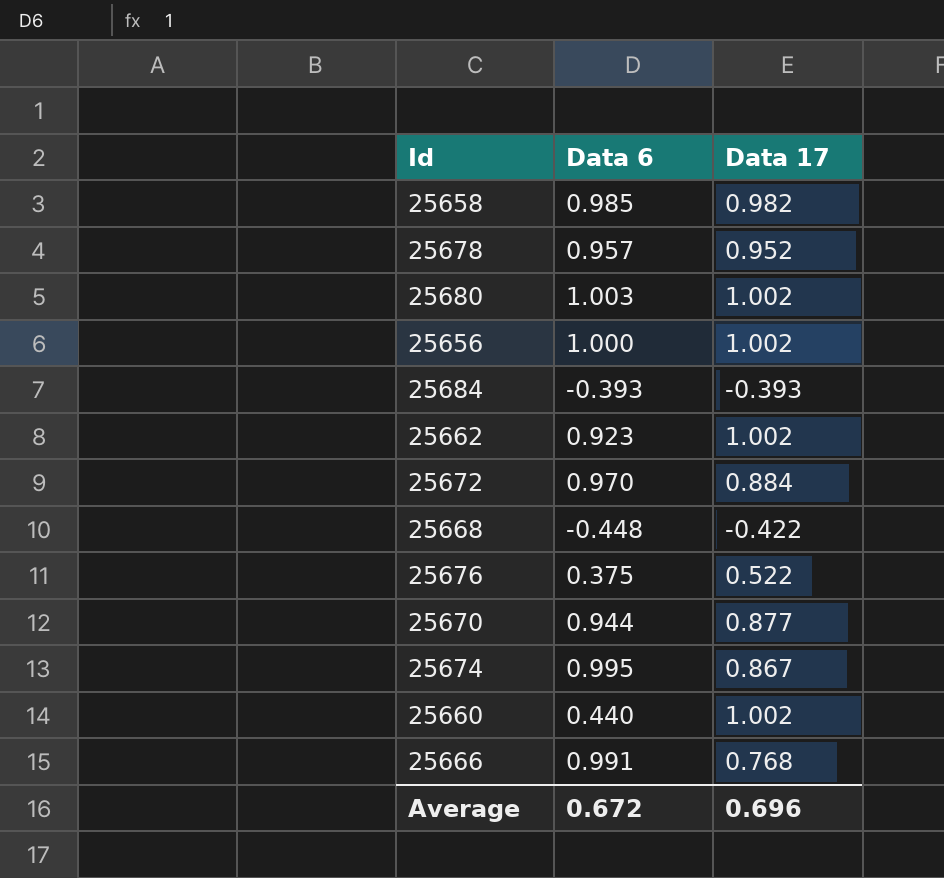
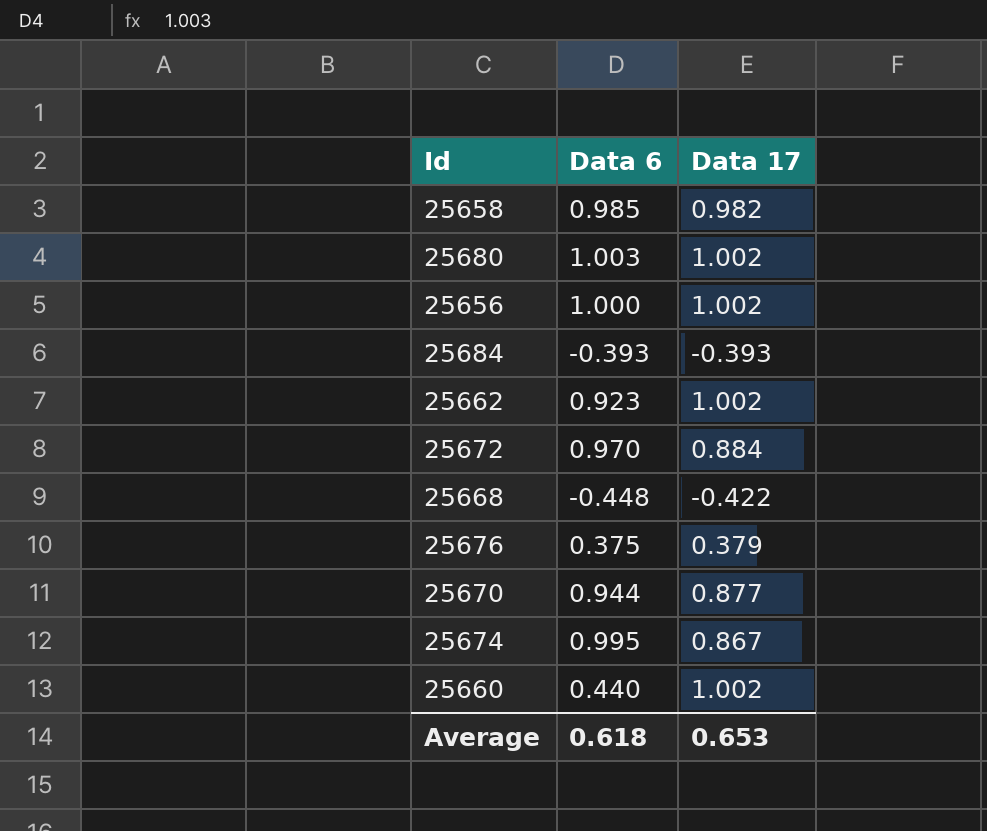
row 25678: 0.957 | 0.952 -> none
row 25666: 0.991 | 0.768 -> none
25676 | Data 17: 0.522 -> 0.379
Average | Data 6: 0.672 -> 0.618
Average | Data 17: 0.696 -> 0.653

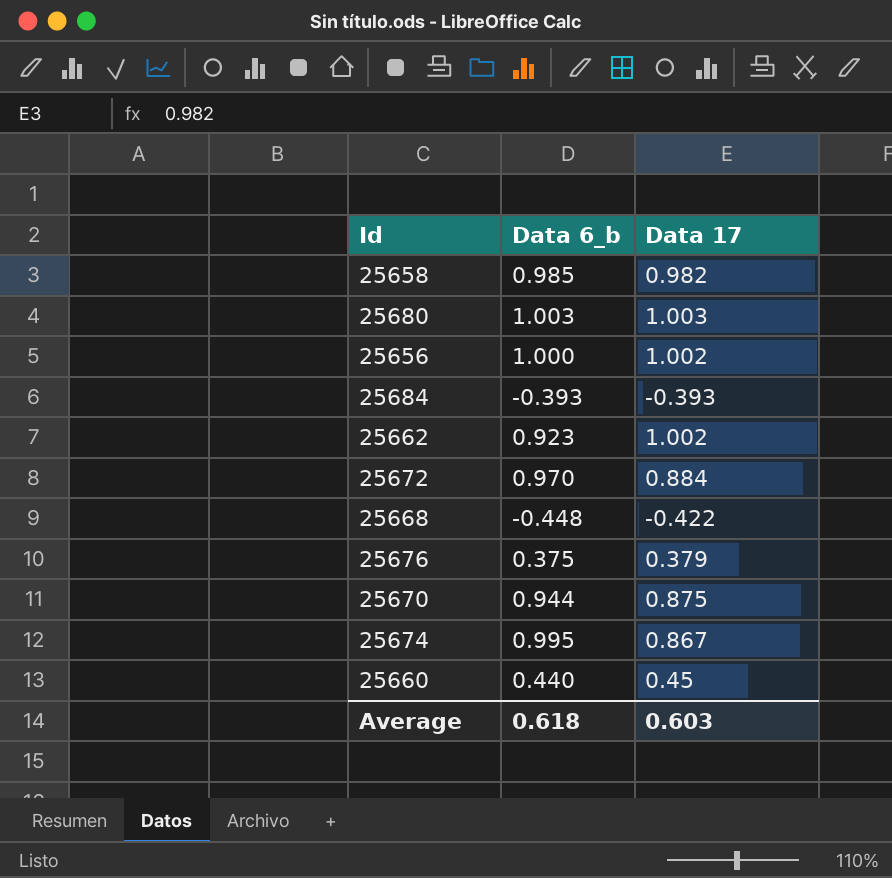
column name: Data 6 -> Data 6_b
25680 | Data 17: 1.002 -> 1.003
25670 | Data 17: 0.877 -> 0.875
25660 | Data 17: 1.002 -> 0.45
Average | Data 17: 0.653 -> 0.603

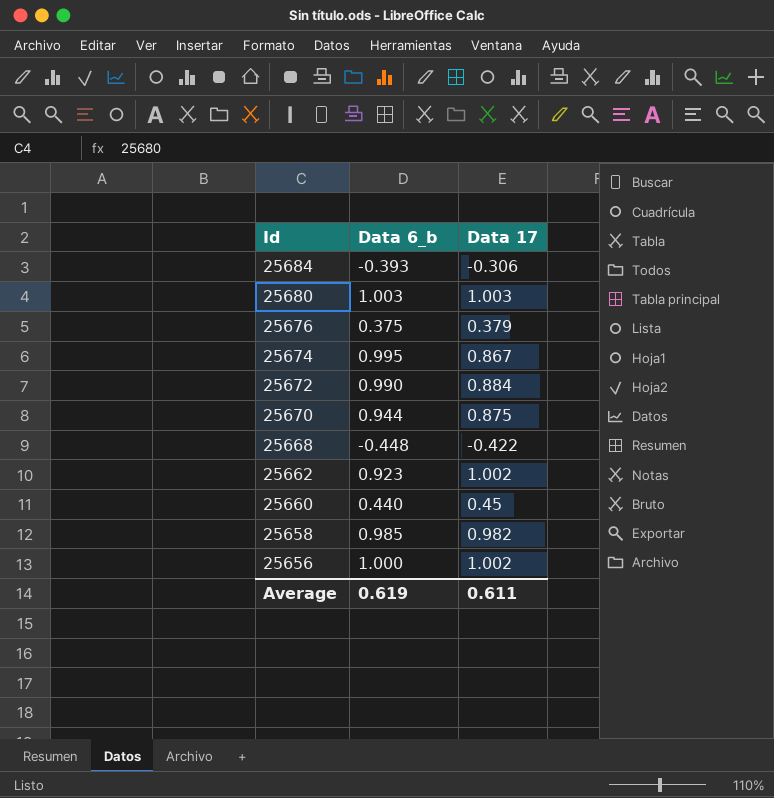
row order: none -> Id descending
25684 | Data 17: -0.393 -> -0.306
25672 | Data 6_b: 0.970 -> 0.990
Average | Data 6_b: 0.618 -> 0.619
Average | Data 17: 0.603 -> 0.611

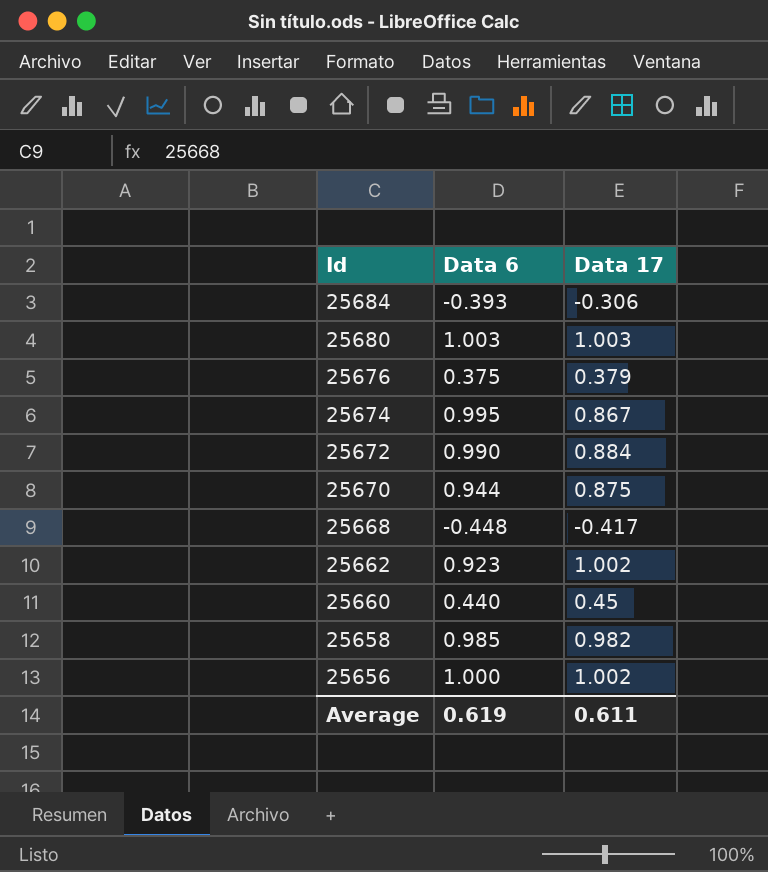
column name: Data 6_b -> Data 6
25668 | Data 17: -0.422 -> -0.417

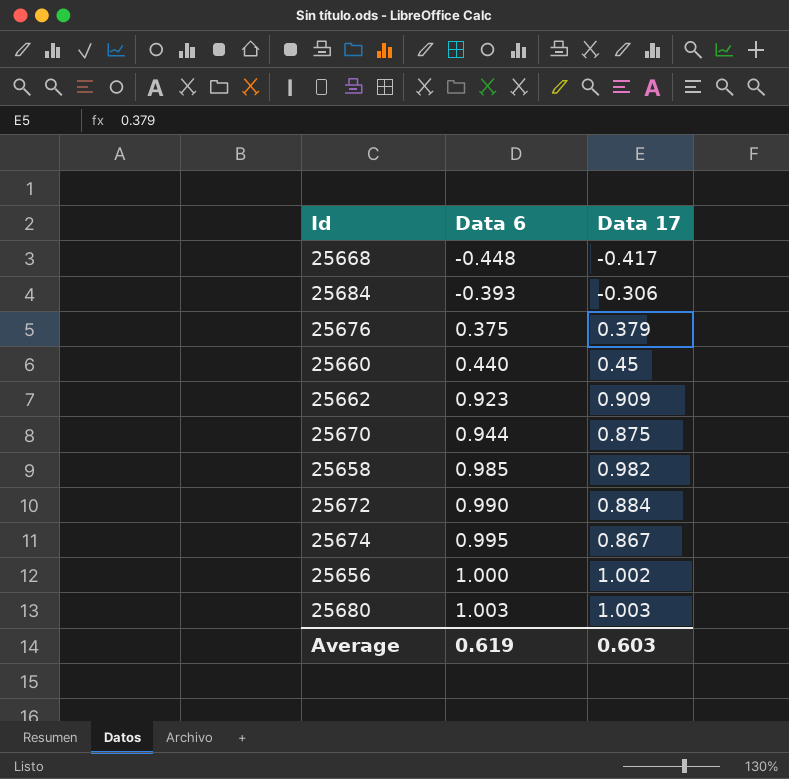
row order: Id descending -> Data 6 ascending
25662 | Data 17: 1.002 -> 0.909
Average | Data 17: 0.611 -> 0.603

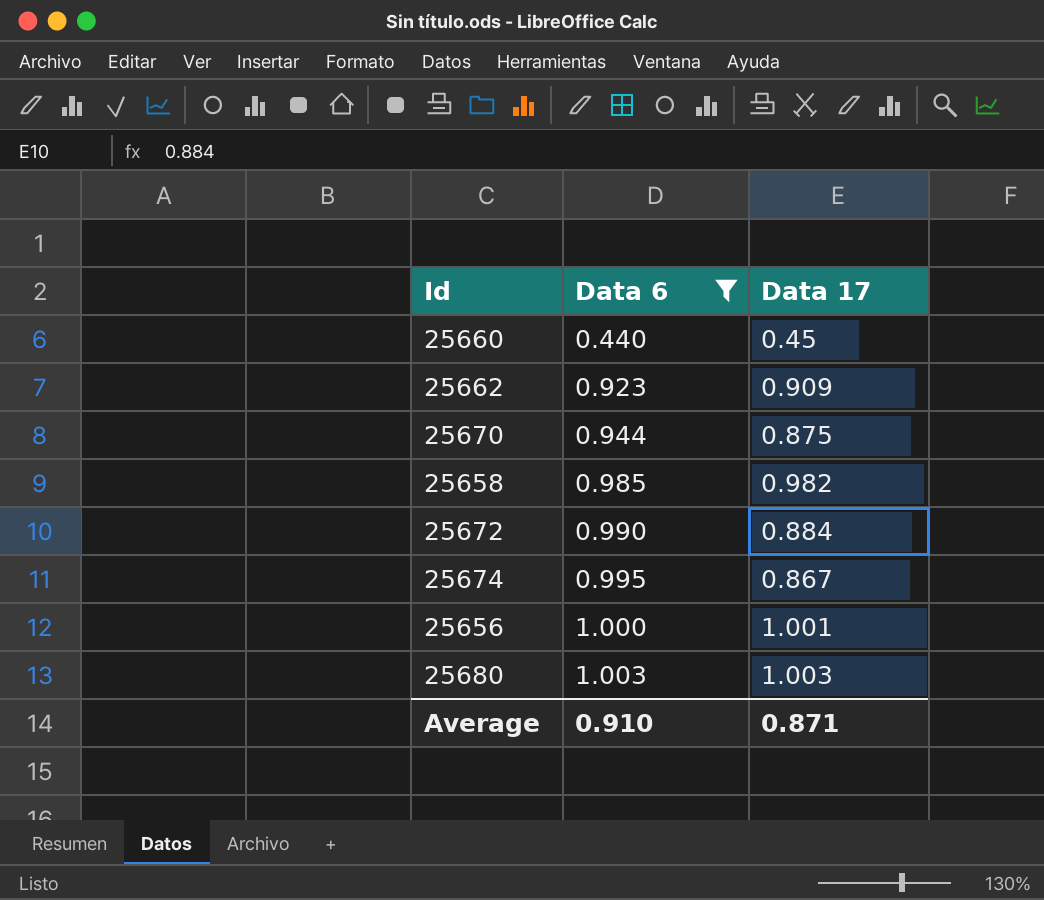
filter: none -> Data 6 >= 0.440
25656 | Data 17: 1.002 -> 1.001
Average | Data 6: 0.619 -> 0.910
Average | Data 17: 0.603 -> 0.871

